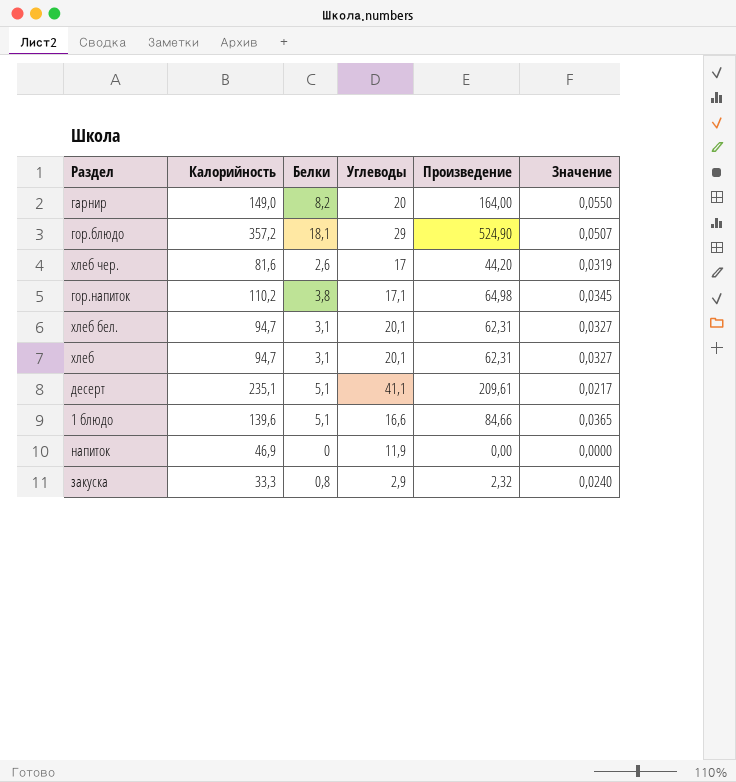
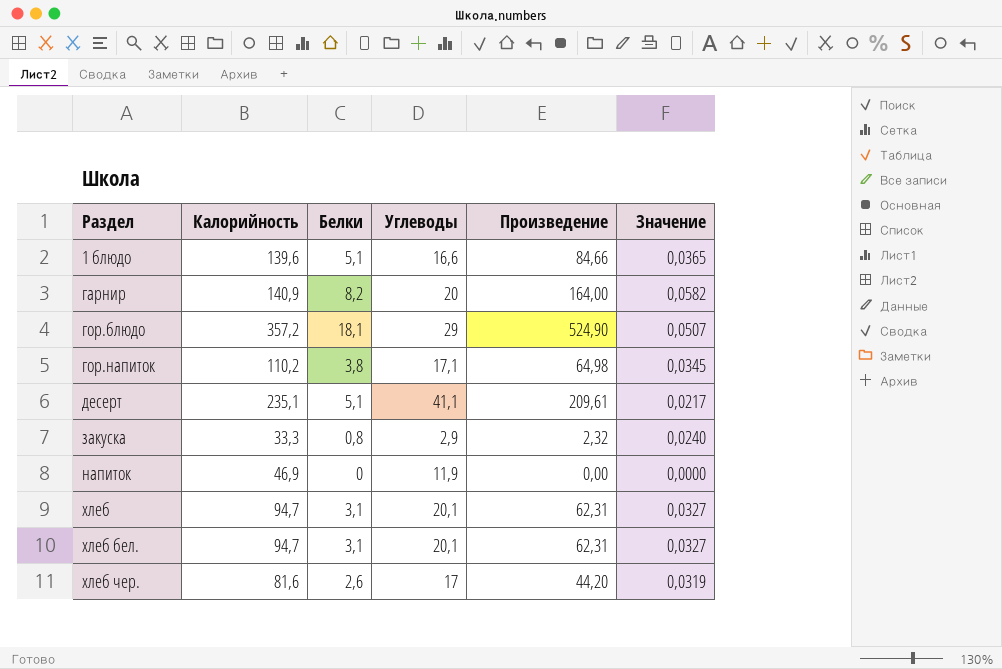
row order: none -> Раздел ascending
гарнир | Калорийность: 149,0 -> 140,9
гарнир | Значение: 0,0550 -> 0,0582

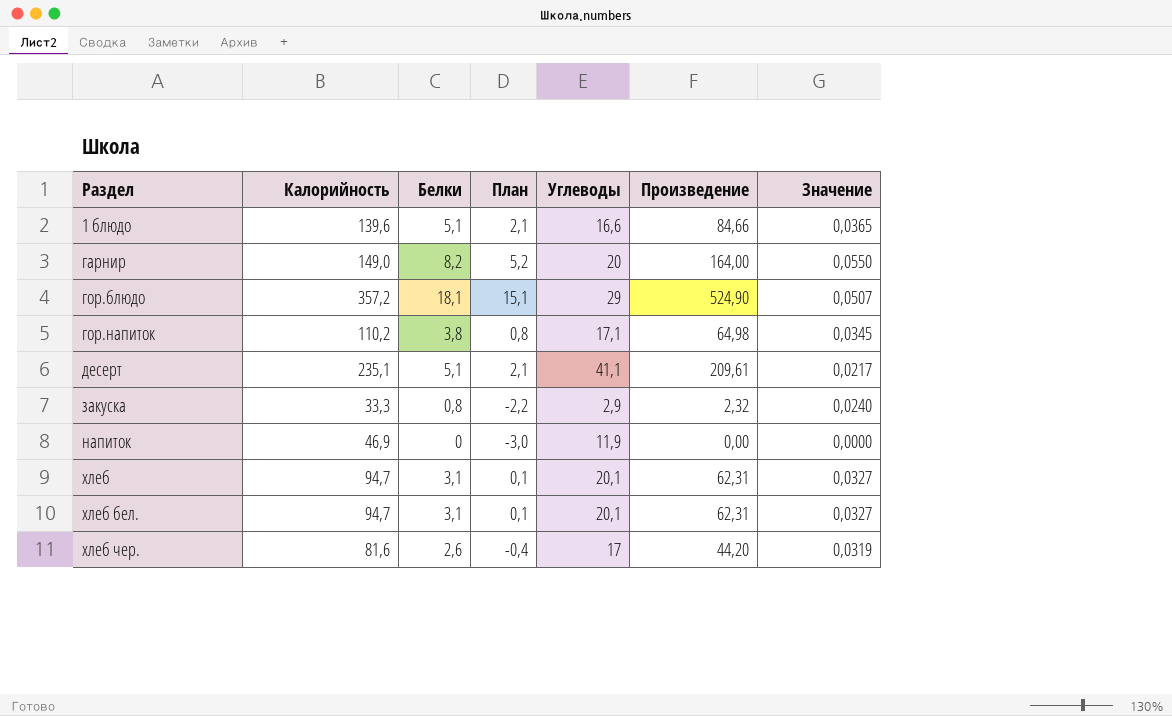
column План | formula: none -> [Белки] - 3
гарнир | Калорийность: 140,9 -> 149,0
гарнир | Значение: 0,0582 -> 0,0550

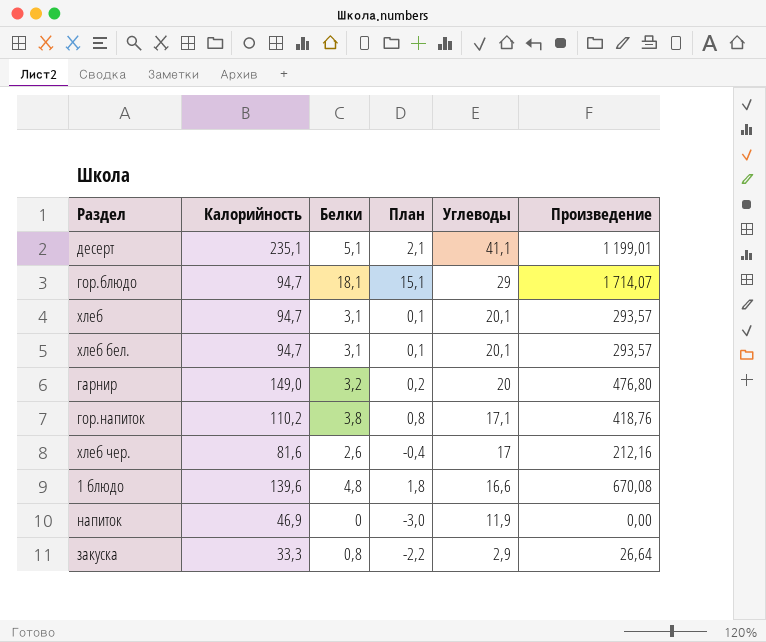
row order: Раздел ascending -> Углеводы descending
column Значение | formula: [Белки] / [Калорийность] -> none
column Произведение | formula: [Белки] * [Углеводы] -> [Калорийность] * [Белки]
гор.блюдо | Калорийность: 357,2 -> 94,7
гарнир | Белки: 8,2 -> 3,2
гарнир | План: 5,2 -> 0,2
1 блюдо | Белки: 5,1 -> 4,8
1 блюдо | План: 2,1 -> 1,8

